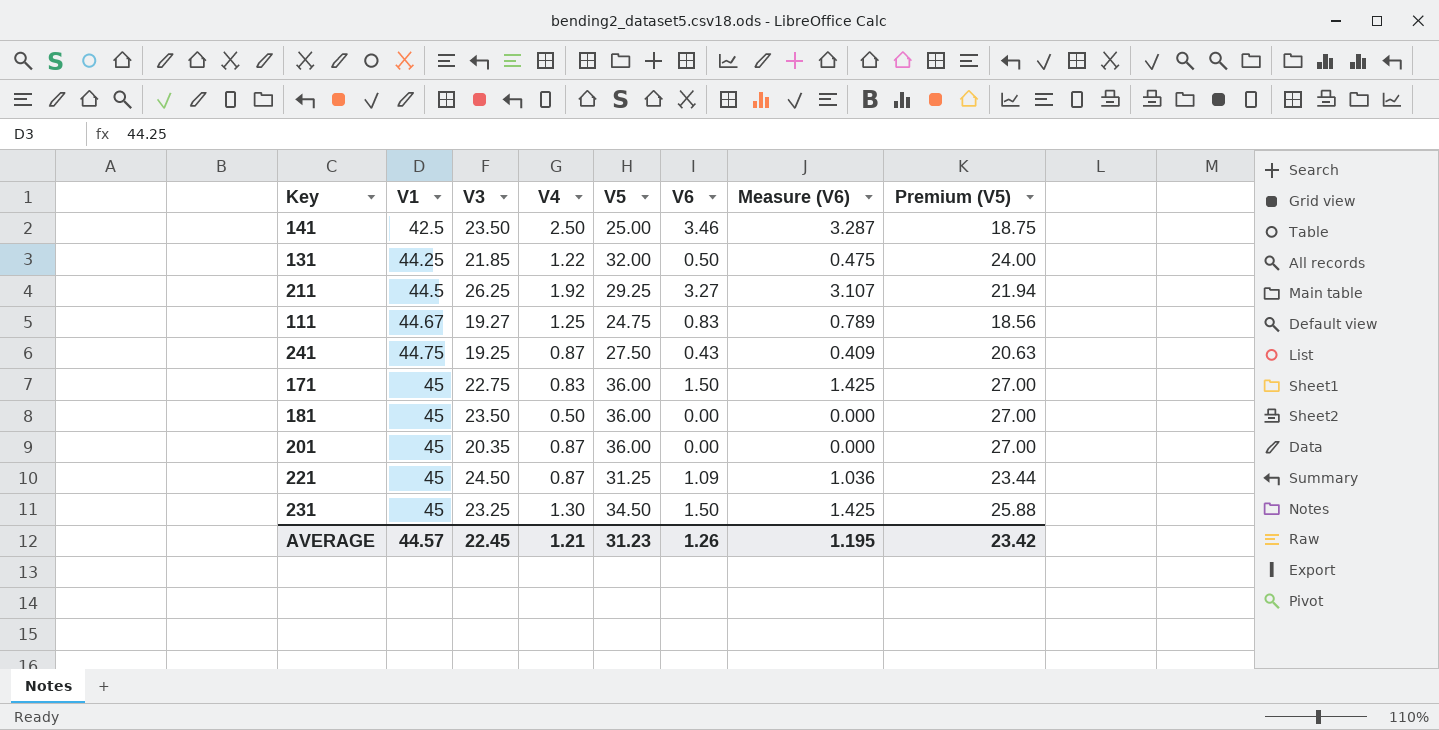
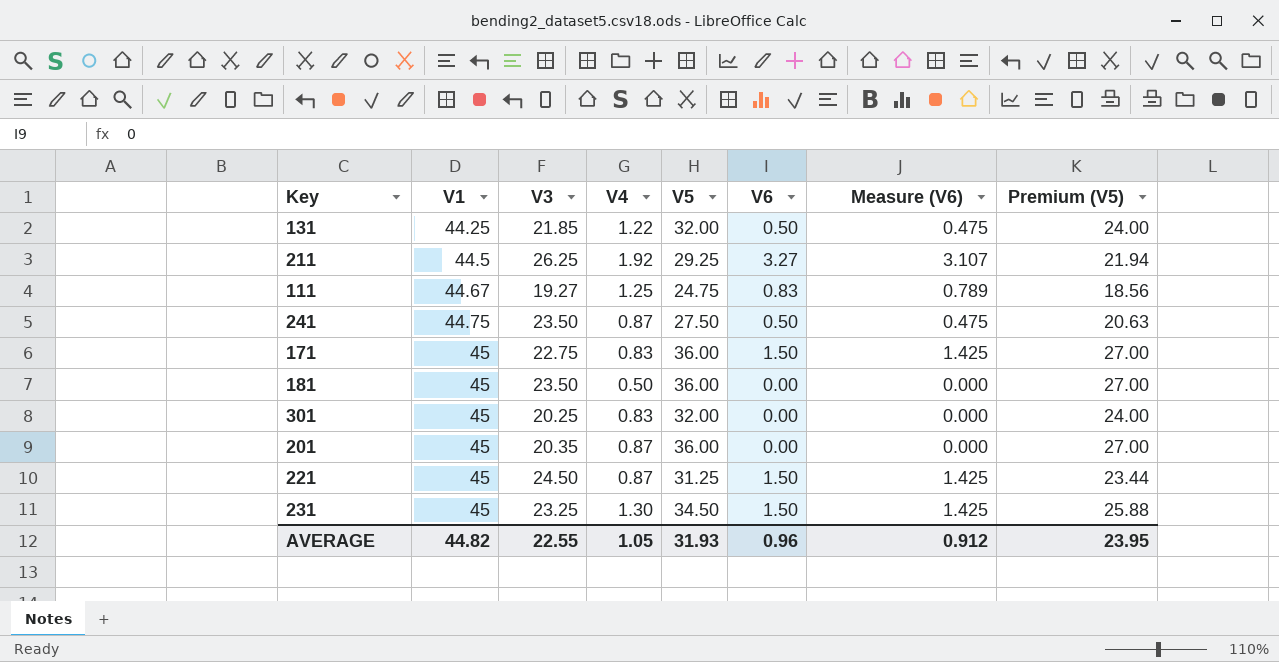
row 141: 42.5 | 23.50 | 2.50 | 25.00 | 3.46 | 3.287 | 18.75 -> none
241 | V3: 19.25 -> 23.50
241 | V6: 0.43 -> 0.50
241 | Measure (V6): 0.409 -> 0.475
row 301: none -> 45 | 20.25 | 0.83 | 32.00 | 0.00 | 0.000 | 24.00
221 | V6: 1.09 -> 1.50
221 | Measure (V6): 1.036 -> 1.425
AVERAGE | V1: 44.57 -> 44.82
AVERAGE | V3: 22.45 -> 22.55
AVERAGE | V4: 1.21 -> 1.05
AVERAGE | V5: 31.23 -> 31.93
AVERAGE | V6: 1.26 -> 0.96
AVERAGE | Measure (V6): 1.195 -> 0.912
AVERAGE | Premium (V5): 23.42 -> 23.95

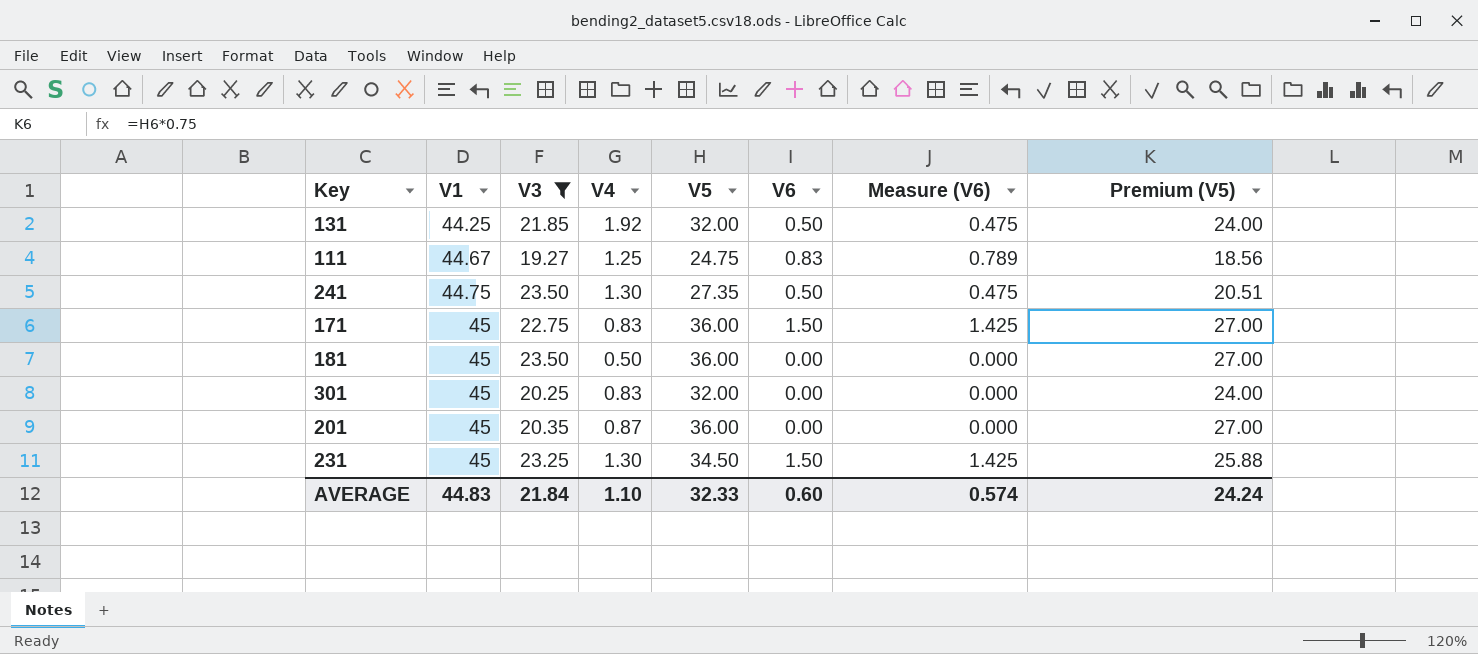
filter: none -> V3 <= 23.50
131 | V4: 1.22 -> 1.92
241 | V4: 0.87 -> 1.30
241 | V5: 27.50 -> 27.35
241 | Premium (V5): 20.63 -> 20.51
AVERAGE | V1: 44.82 -> 44.83
AVERAGE | V3: 22.55 -> 21.84
AVERAGE | V4: 1.05 -> 1.10
AVERAGE | V5: 31.93 -> 32.33
AVERAGE | V6: 0.96 -> 0.60
AVERAGE | Measure (V6): 0.912 -> 0.574
AVERAGE | Premium (V5): 23.95 -> 24.24

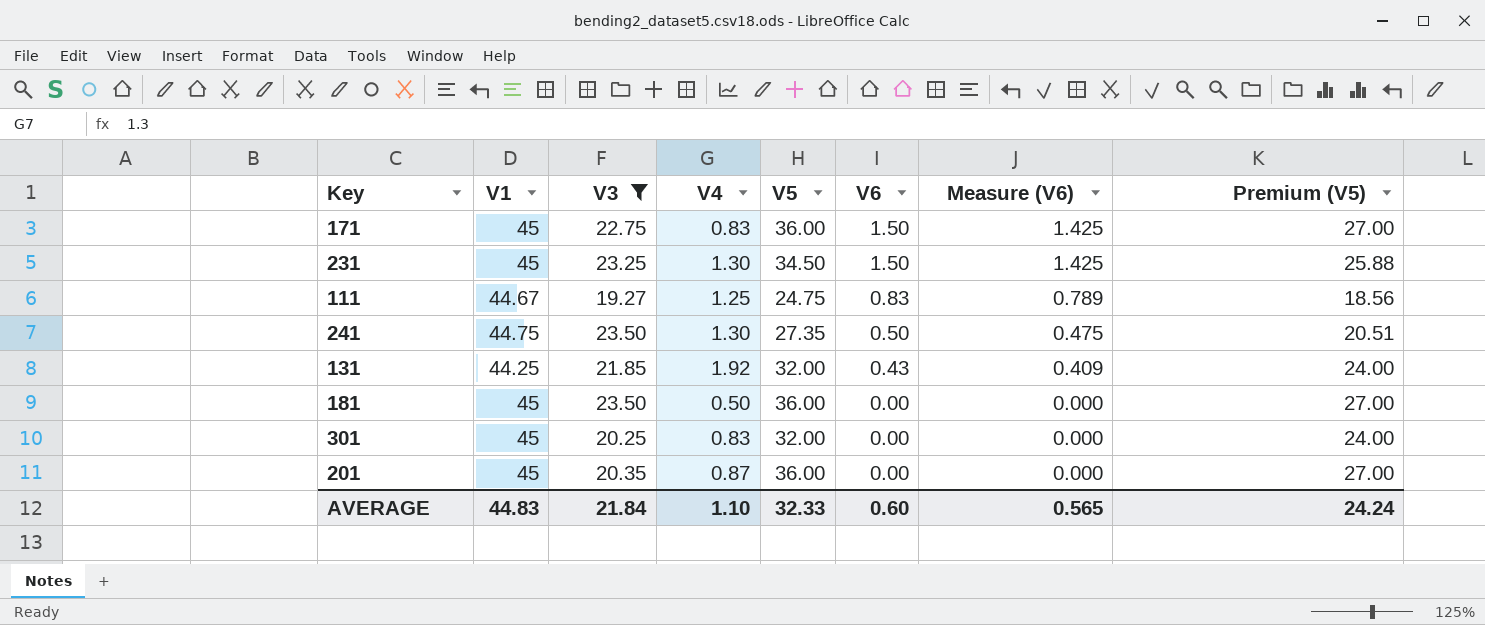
row order: V1 ascending -> V6 descending
131 | V6: 0.50 -> 0.43
131 | Measure (V6): 0.475 -> 0.409
AVERAGE | Measure (V6): 0.574 -> 0.565

